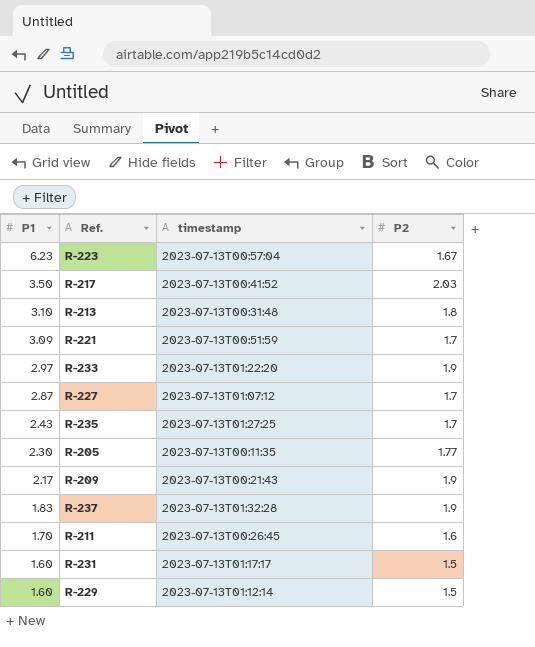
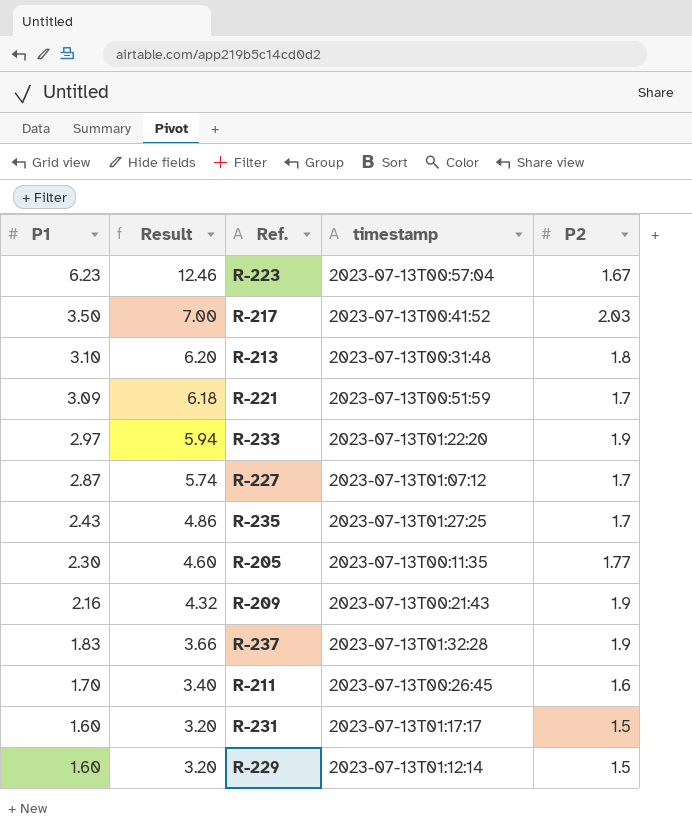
column Result | formula: none -> [P1] * 2
R-209 | P1: 2.17 -> 2.16

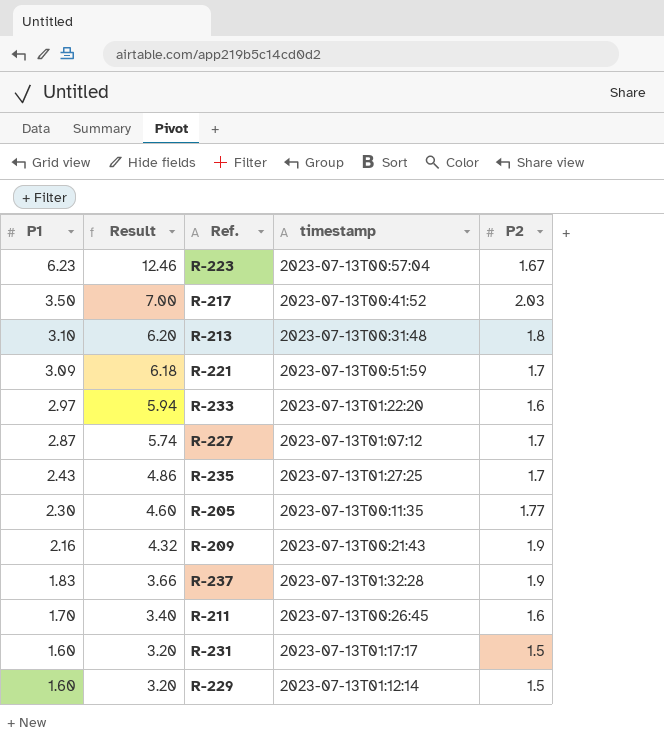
R-233 | P2: 1.9 -> 1.6

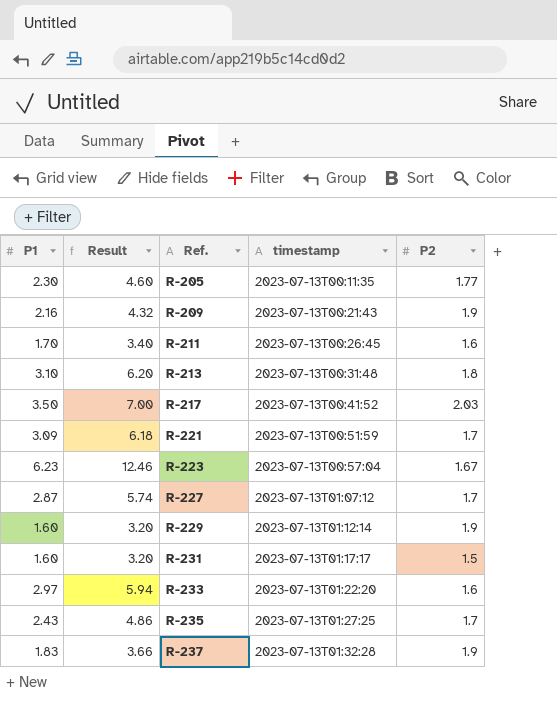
row order: P1 descending -> Ref. ascending
R-229 | P2: 1.5 -> 1.9

